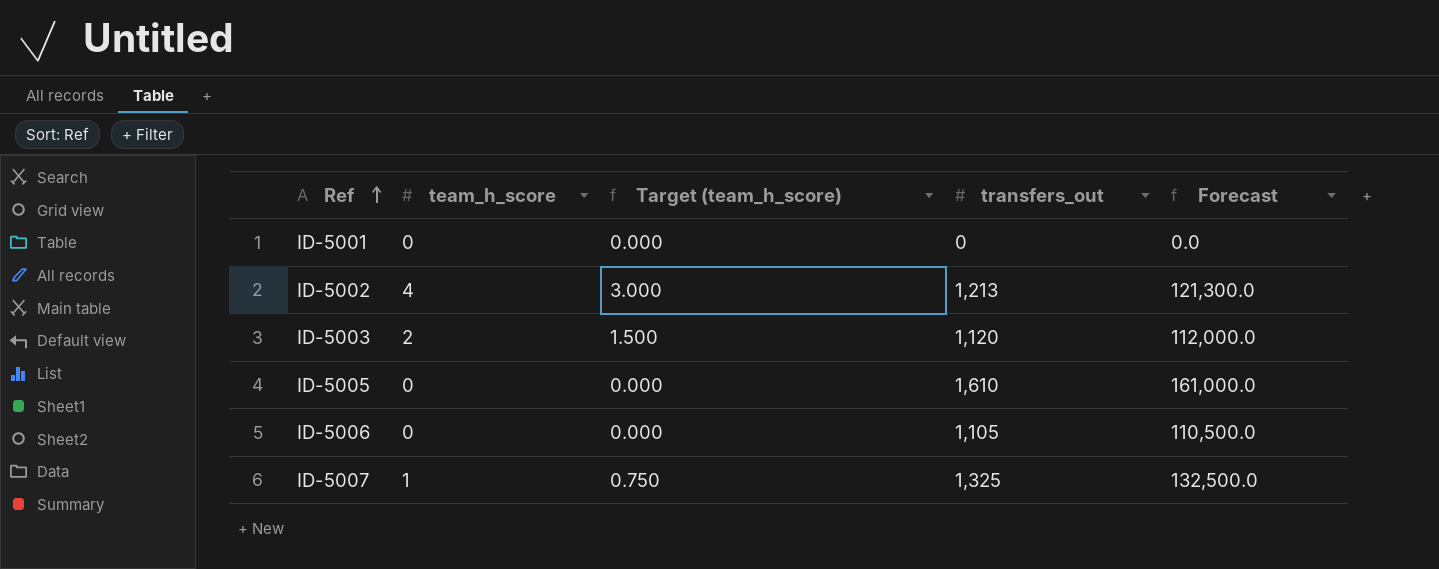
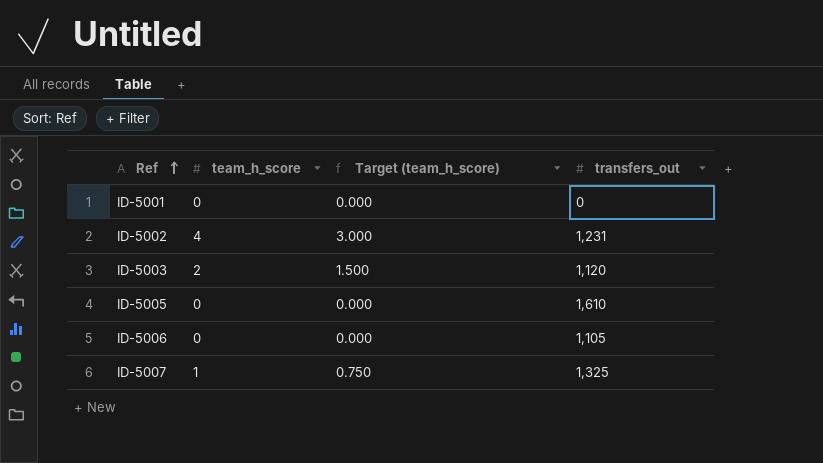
column Forecast | formula: [transfers_out] * 100 -> none
ID-5002 | transfers_out: 1,213 -> 1,231

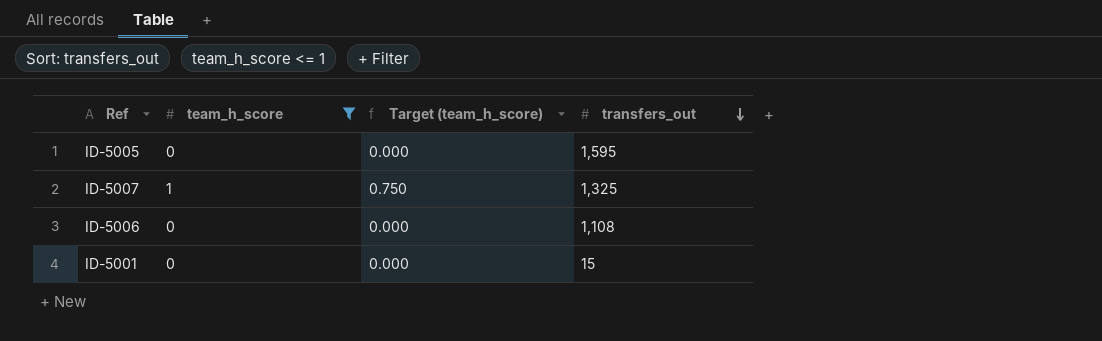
filter: none -> team_h_score <= 1
row order: Ref ascending -> transfers_out descending
ID-5005 | transfers_out: 1,610 -> 1,595
ID-5006 | transfers_out: 1,105 -> 1,108
ID-5001 | transfers_out: 0 -> 15

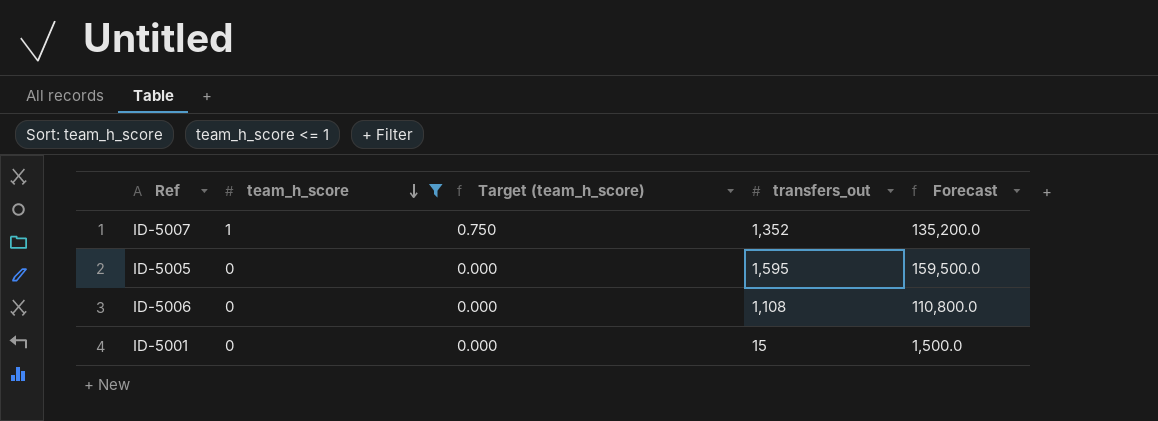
row order: transfers_out descending -> team_h_score descending
column Forecast | formula: none -> [transfers_out] * 100
ID-5007 | transfers_out: 1,325 -> 1,352

